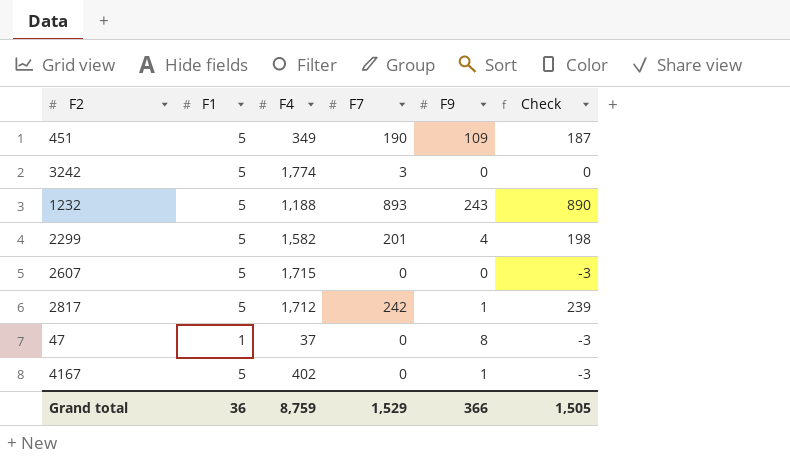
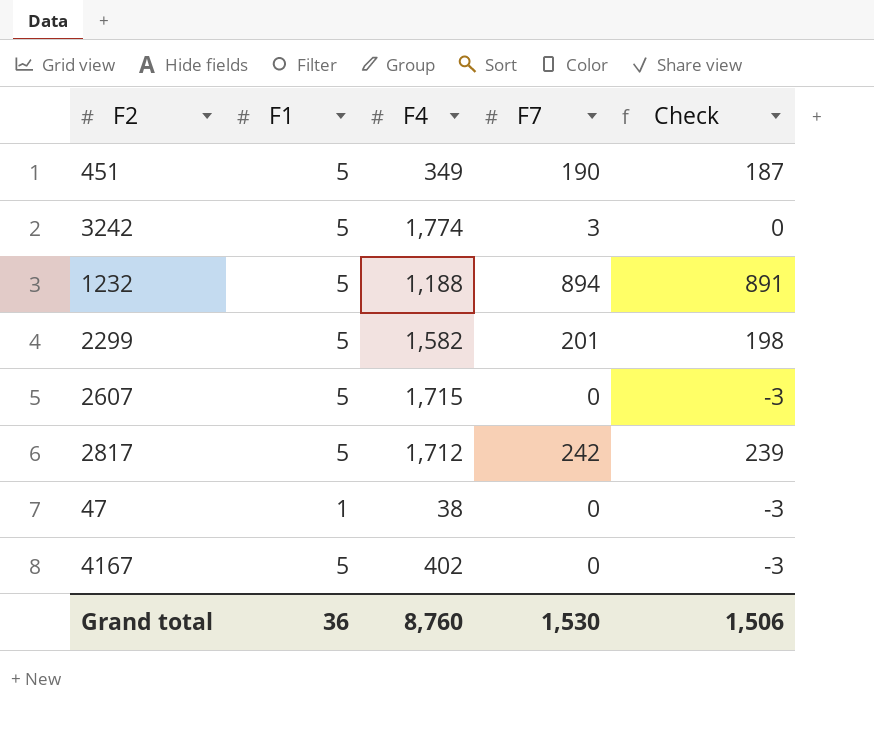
column F9 | position: 5 -> none
1232 | F7: 893 -> 894
1232 | Check: 890 -> 891
47 | F4: 37 -> 38
Grand total | F4: 8,759 -> 8,760
Grand total | F7: 1,529 -> 1,530
Grand total | Check: 1,505 -> 1,506

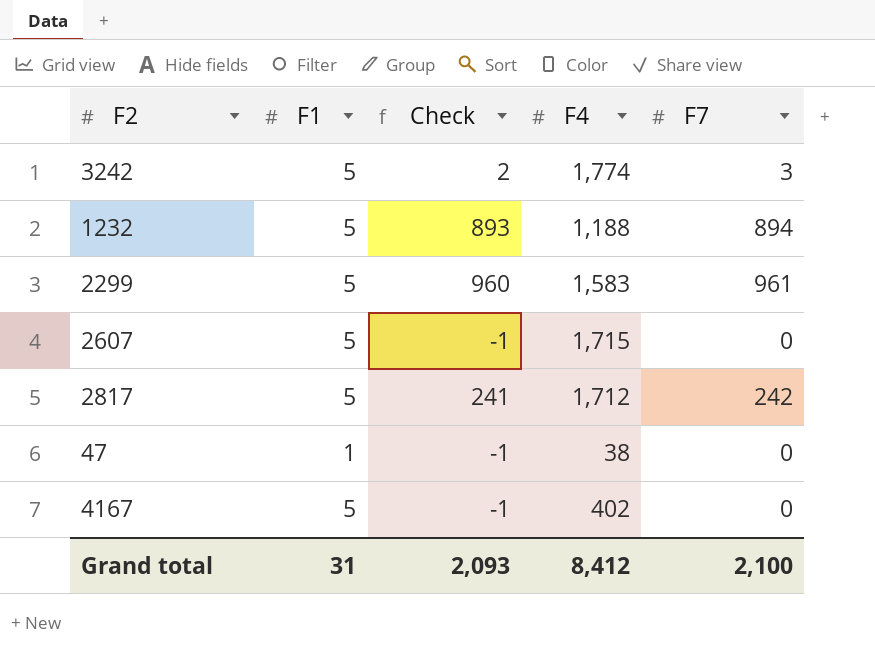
column Check | formula: [F7] - 3 -> [F7] - 1
column Check | position: 5 -> 3
row 451: 5 | 349 | 190 | 187 -> none
2299 | F4: 1,582 -> 1,583
2299 | F7: 201 -> 961
Grand total | F1: 36 -> 31
Grand total | Check: 1,506 -> 2,093
Grand total | F4: 8,760 -> 8,412
Grand total | F7: 1,530 -> 2,100

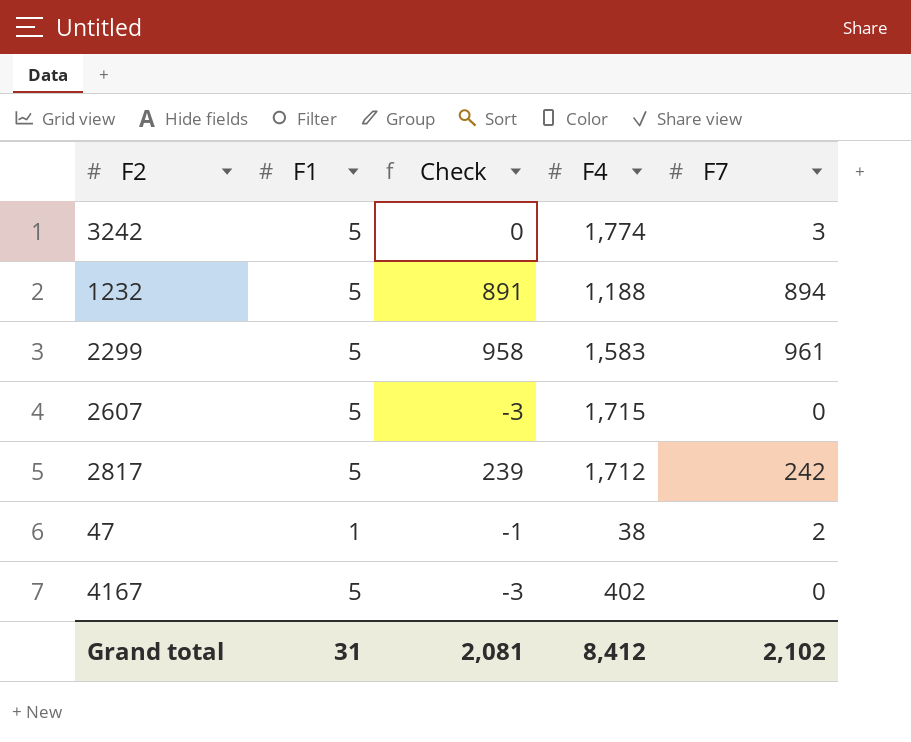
column Check | formula: [F7] - 1 -> [F7] - 3
47 | F7: 0 -> 2
Grand total | Check: 2,093 -> 2,081
Grand total | F7: 2,100 -> 2,102

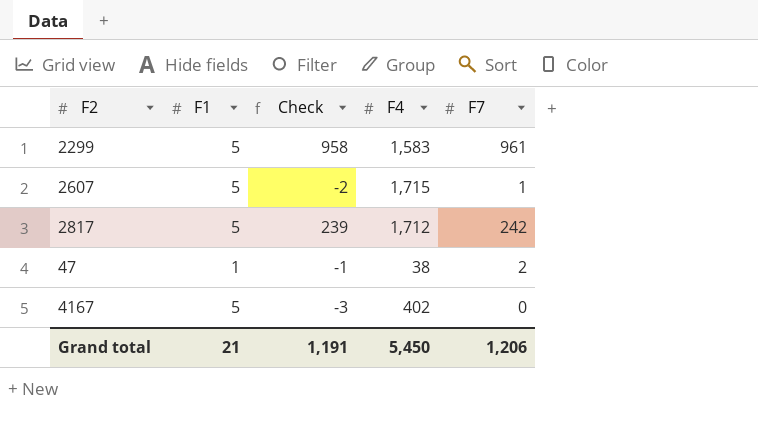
row 3242: 5 | 0 | 1,774 | 3 -> none
row 1232: 5 | 891 | 1,188 | 894 -> none
2607 | Check: -3 -> -2
2607 | F7: 0 -> 1
Grand total | F1: 31 -> 21
Grand total | Check: 2,081 -> 1,191
Grand total | F4: 8,412 -> 5,450
Grand total | F7: 2,102 -> 1,206

